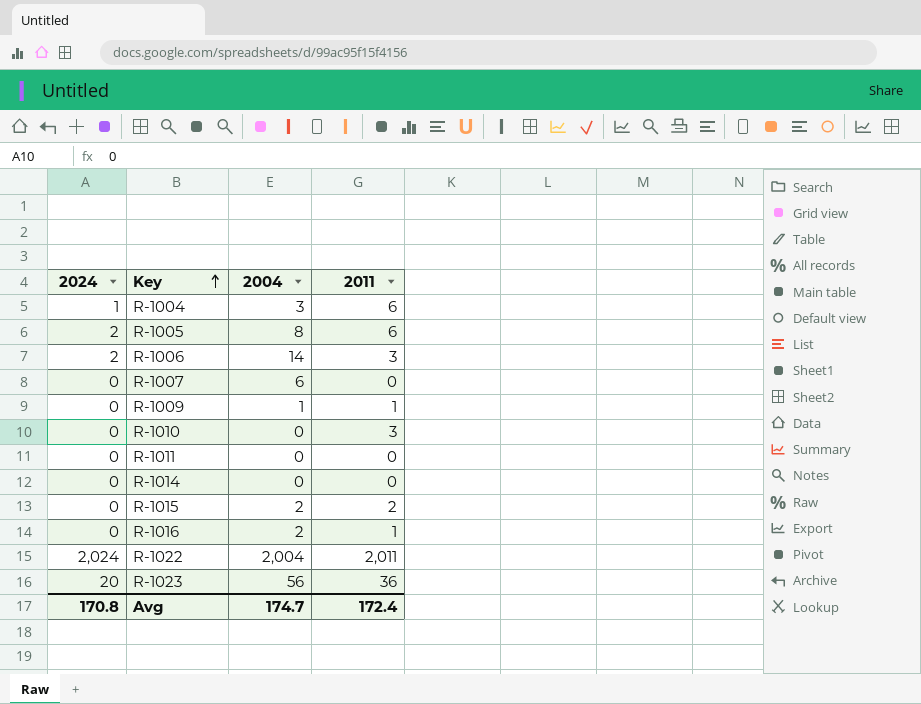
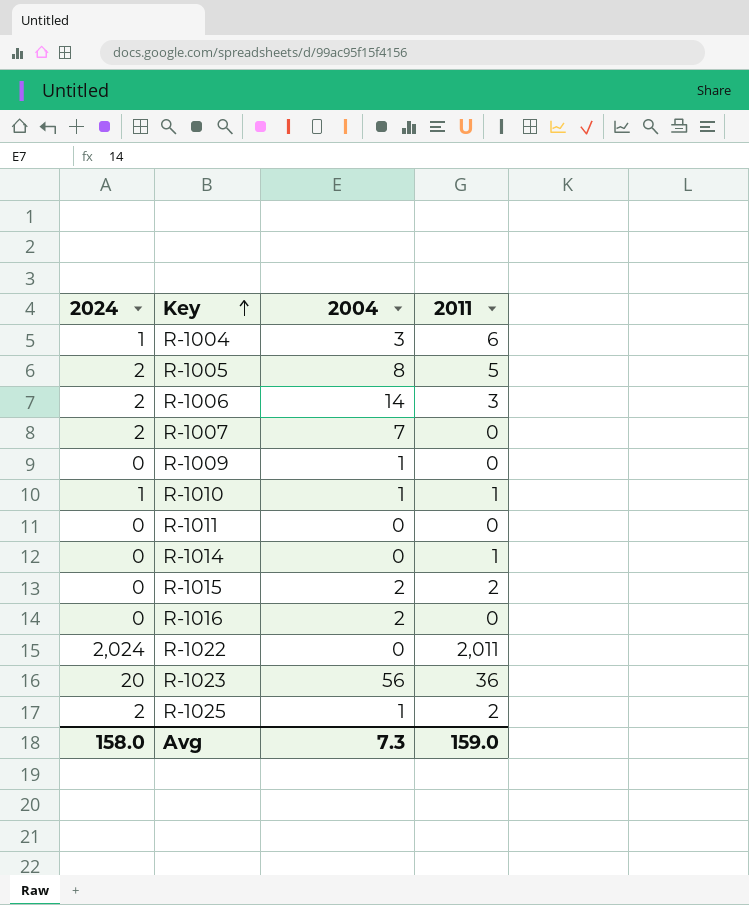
R-1005 | 2011: 6 -> 5
R-1007 | 2024: 0 -> 2
R-1007 | 2004: 6 -> 7
R-1009 | 2011: 1 -> 0
R-1010 | 2024: 0 -> 1
R-1010 | 2004: 0 -> 1
R-1010 | 2011: 3 -> 1
R-1014 | 2011: 0 -> 1
R-1016 | 2011: 1 -> 0
R-1022 | 2004: 2,004 -> 0
row R-1025: none -> 2 | 1 | 2
Avg | 2024: 170.8 -> 158.0
Avg | 2004: 174.7 -> 7.3
Avg | 2011: 172.4 -> 159.0

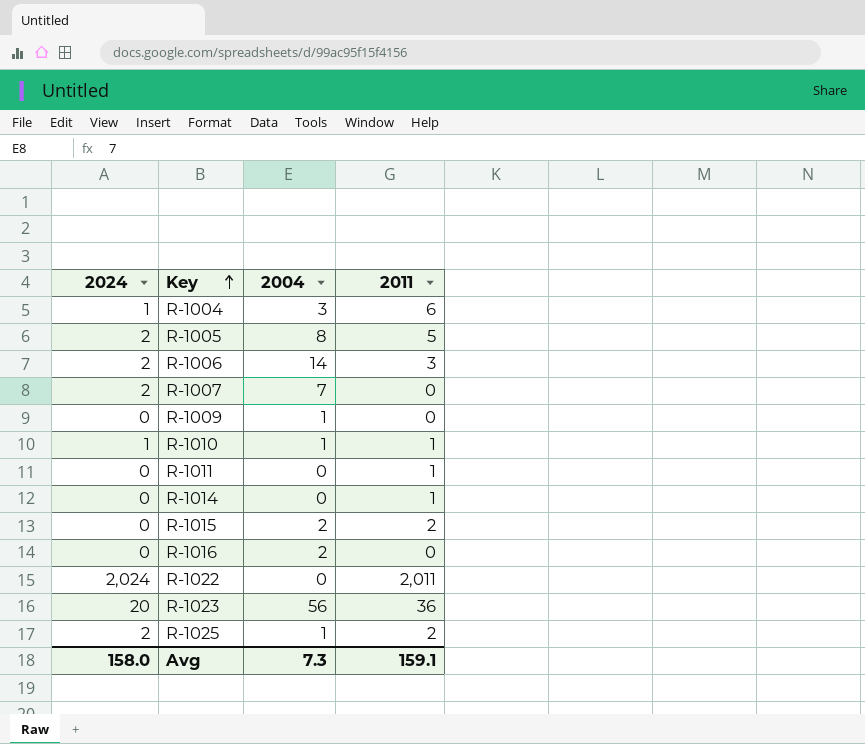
R-1011 | 2011: 0 -> 1
Avg | 2011: 159.0 -> 159.1

